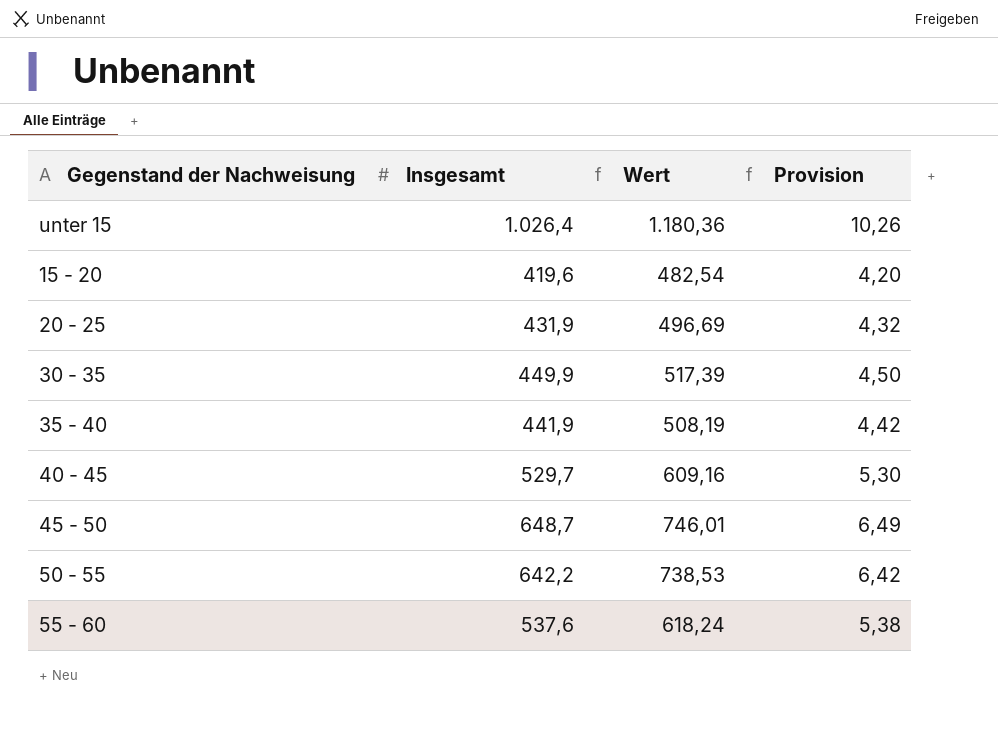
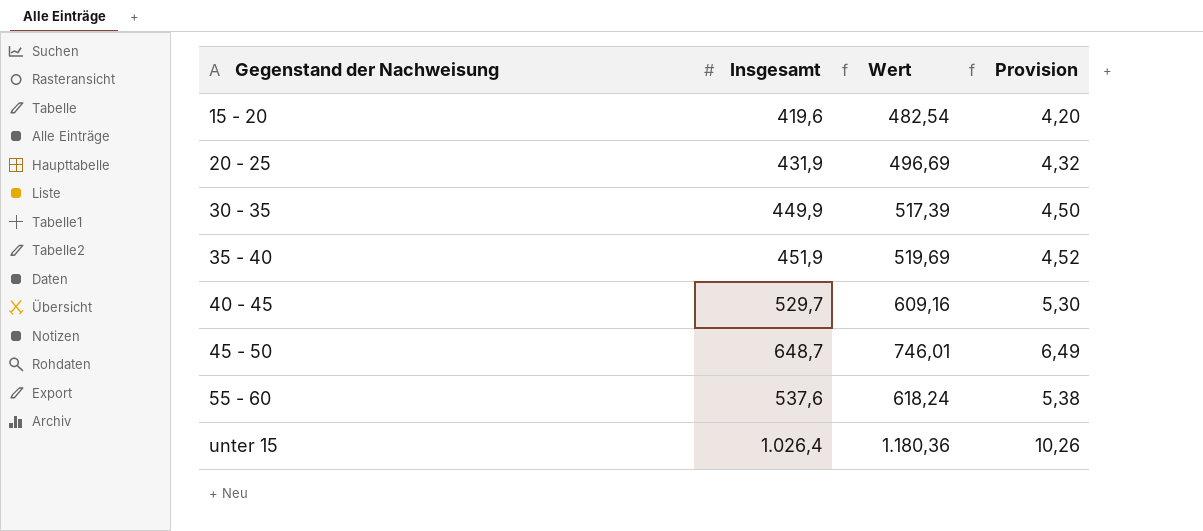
row order: none -> Gegenstand der Nachweisung ascending
row 50 - 55: 642,2 | 738,53 | 6,42 -> none
35 - 40 | Insgesamt: 441,9 -> 451,9
35 - 40 | Wert: 508,19 -> 519,69
35 - 40 | Provision: 4,42 -> 4,52

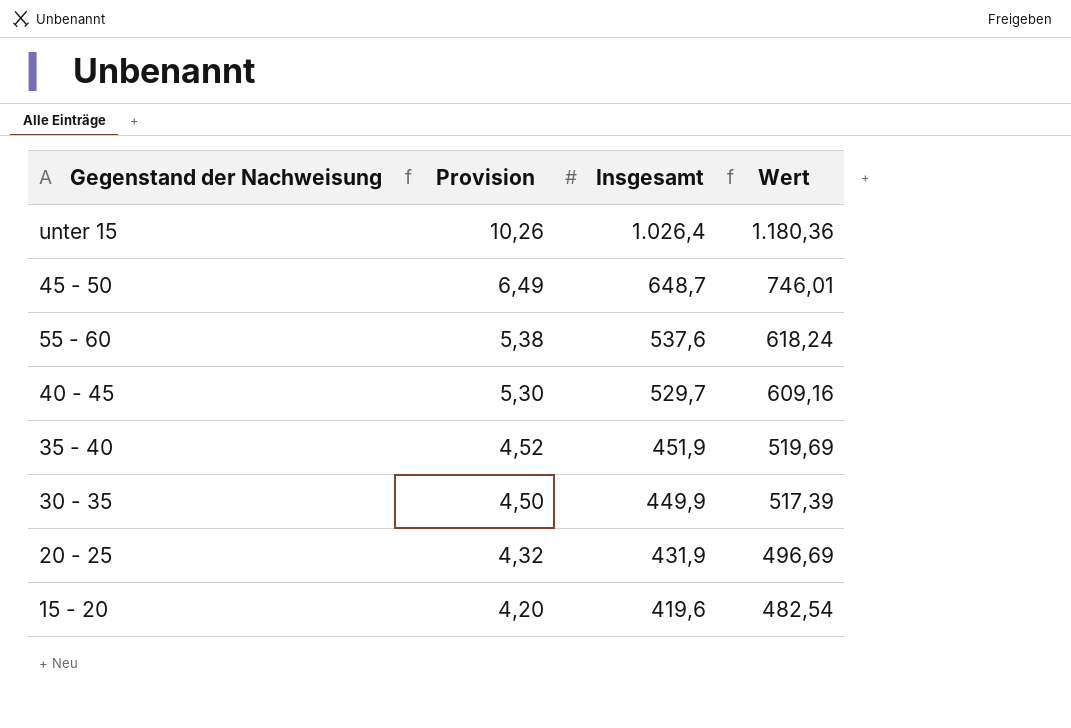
row order: Gegenstand der Nachweisung ascending -> Provision descending
column Provision | position: 4 -> 2

